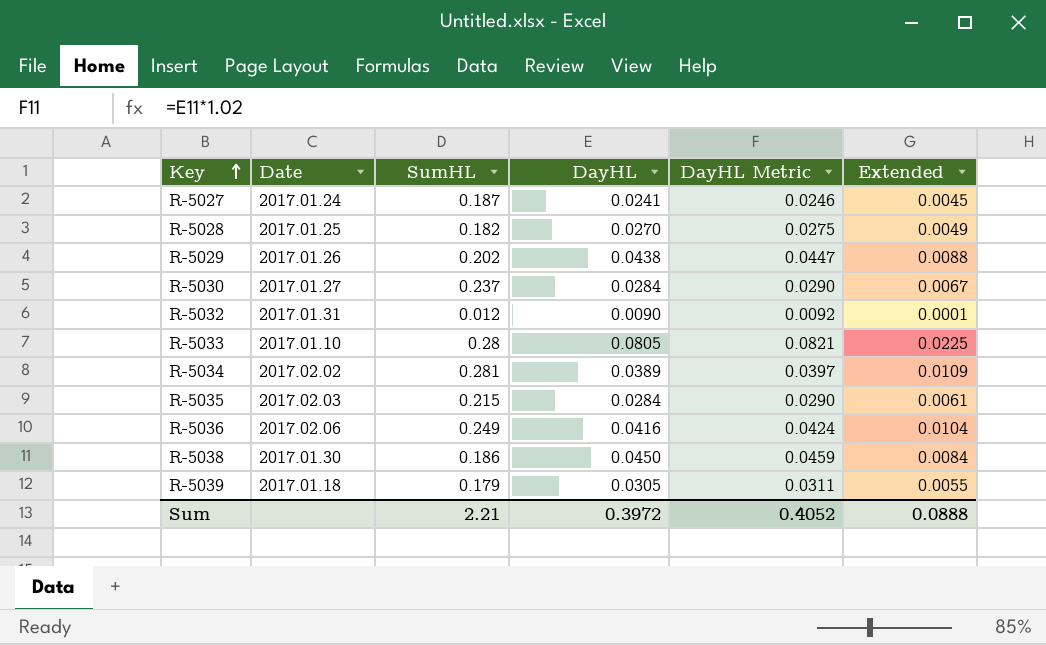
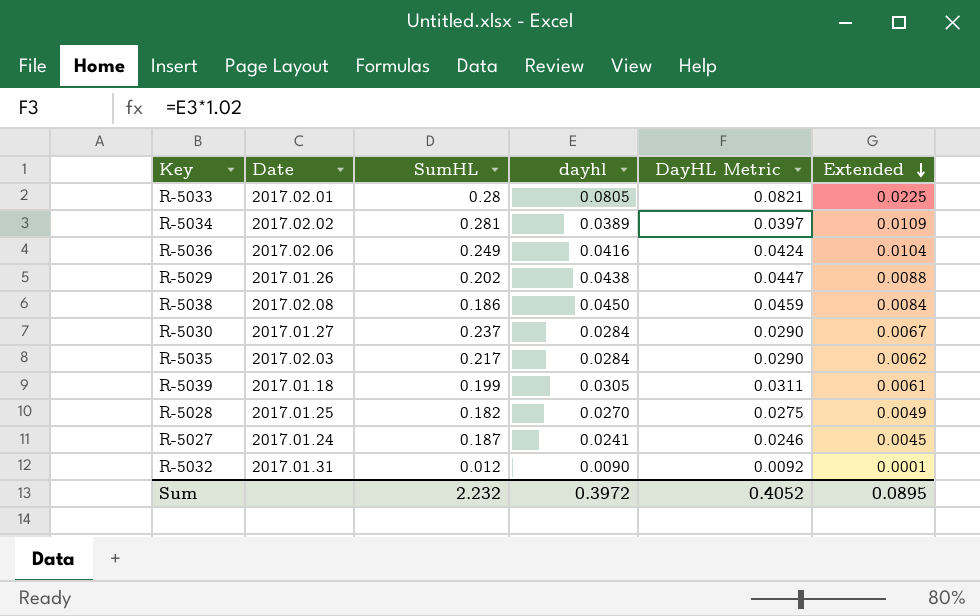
row order: Key ascending -> Extended descending
column name: DayHL -> dayhl
R-5033 | Date: 2017.01.10 -> 2017.02.01
R-5038 | Date: 2017.01.30 -> 2017.02.08
R-5035 | SumHL: 0.215 -> 0.217
R-5035 | Extended: 0.0061 -> 0.0062
R-5039 | SumHL: 0.179 -> 0.199
R-5039 | Extended: 0.0055 -> 0.0061
Sum | SumHL: 2.21 -> 2.232
Sum | Extended: 0.0888 -> 0.0895

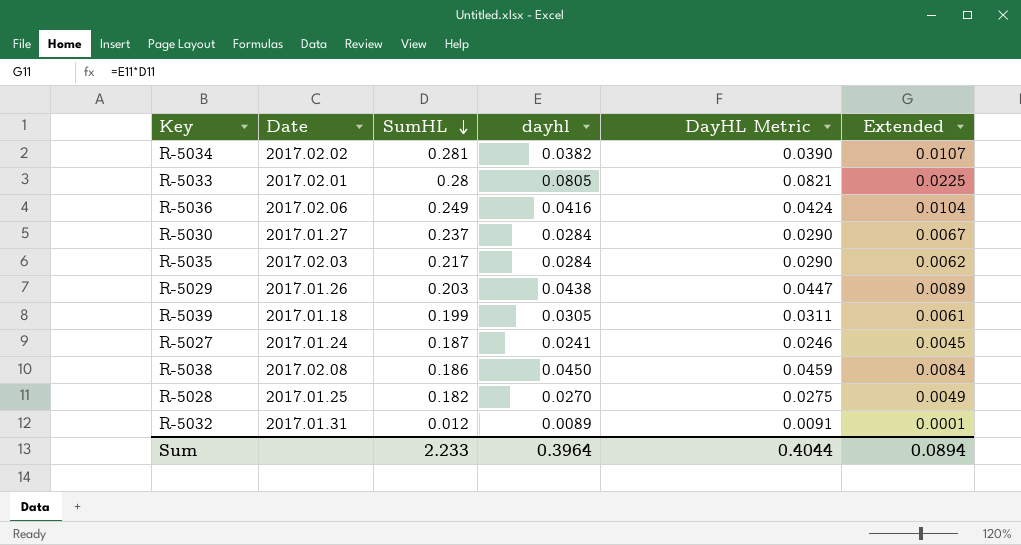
row order: Extended descending -> SumHL descending
R-5034 | dayhl: 0.0389 -> 0.0382
R-5034 | DayHL Metric: 0.0397 -> 0.0390
R-5034 | Extended: 0.0109 -> 0.0107
R-5029 | SumHL: 0.202 -> 0.203
R-5029 | Extended: 0.0088 -> 0.0089
R-5032 | dayhl: 0.0090 -> 0.0089
R-5032 | DayHL Metric: 0.0092 -> 0.0091
Sum | SumHL: 2.232 -> 2.233
Sum | dayhl: 0.3972 -> 0.3964
Sum | DayHL Metric: 0.4052 -> 0.4044
Sum | Extended: 0.0895 -> 0.0894

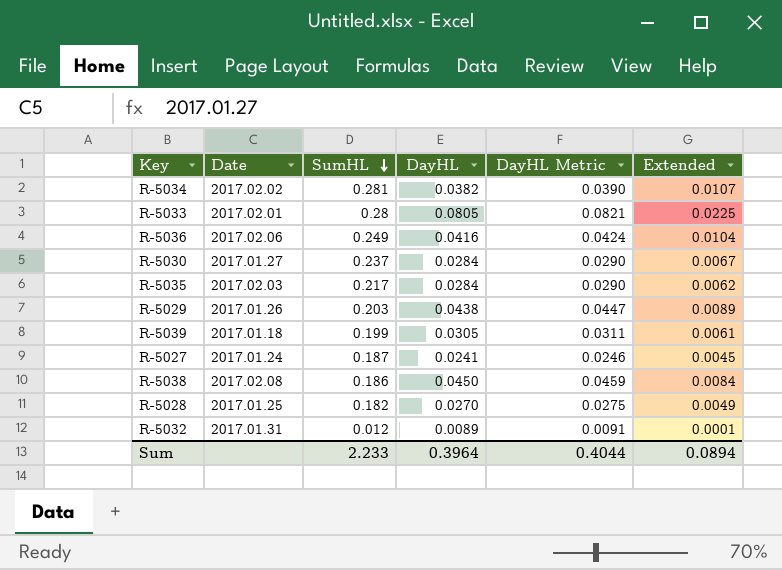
column name: dayhl -> DayHL

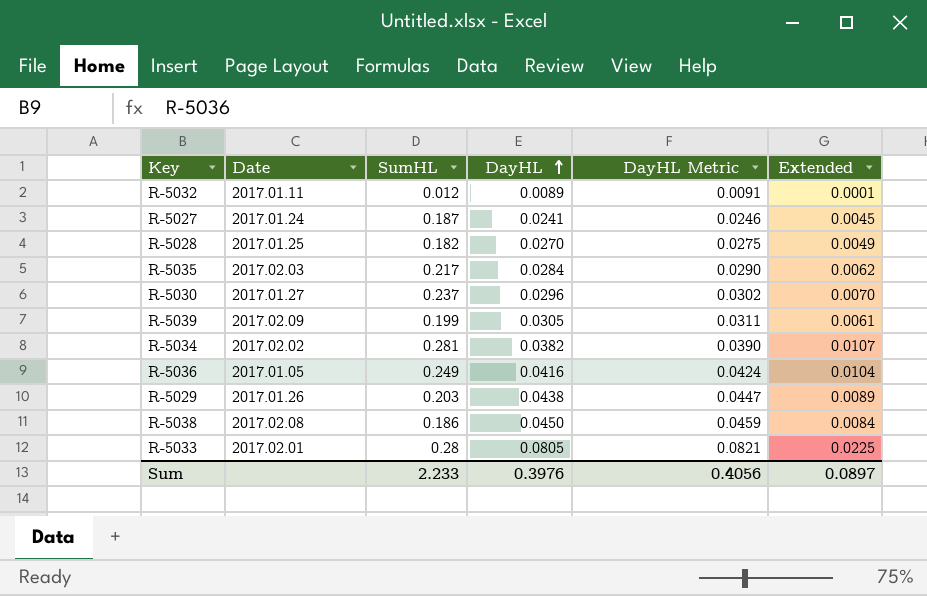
row order: SumHL descending -> DayHL ascending
R-5032 | Date: 2017.01.31 -> 2017.01.11
R-5030 | DayHL: 0.0284 -> 0.0296
R-5030 | DayHL Metric: 0.0290 -> 0.0302
R-5030 | Extended: 0.0067 -> 0.0070
R-5039 | Date: 2017.01.18 -> 2017.02.09
R-5036 | Date: 2017.02.06 -> 2017.01.05
Sum | DayHL: 0.3964 -> 0.3976
Sum | DayHL Metric: 0.4044 -> 0.4056
Sum | Extended: 0.0894 -> 0.0897

